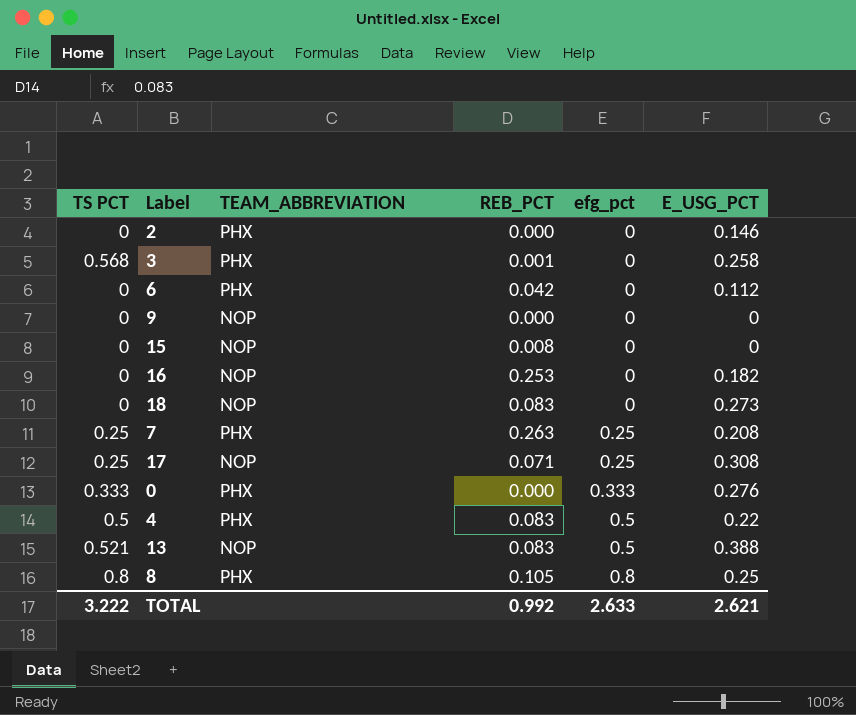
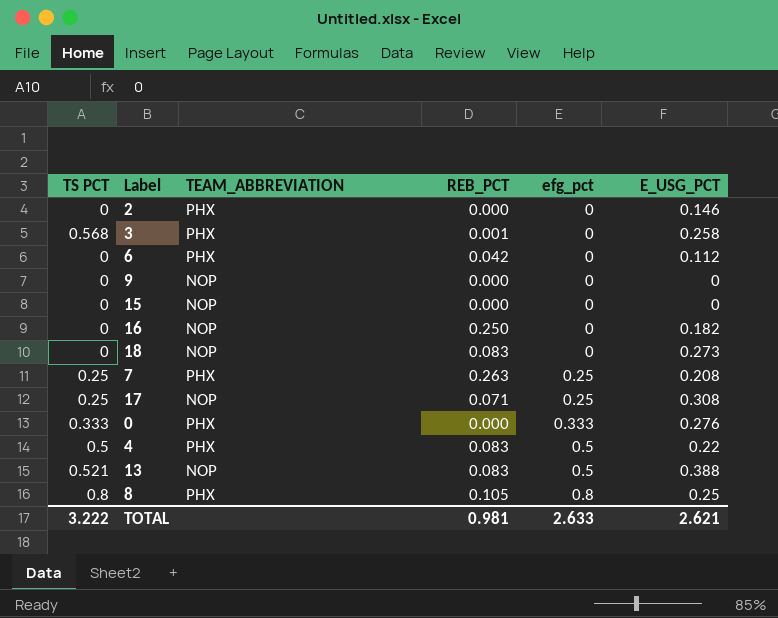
15 | REB_PCT: 0.008 -> 0.000
16 | REB_PCT: 0.253 -> 0.250
TOTAL | REB_PCT: 0.992 -> 0.981

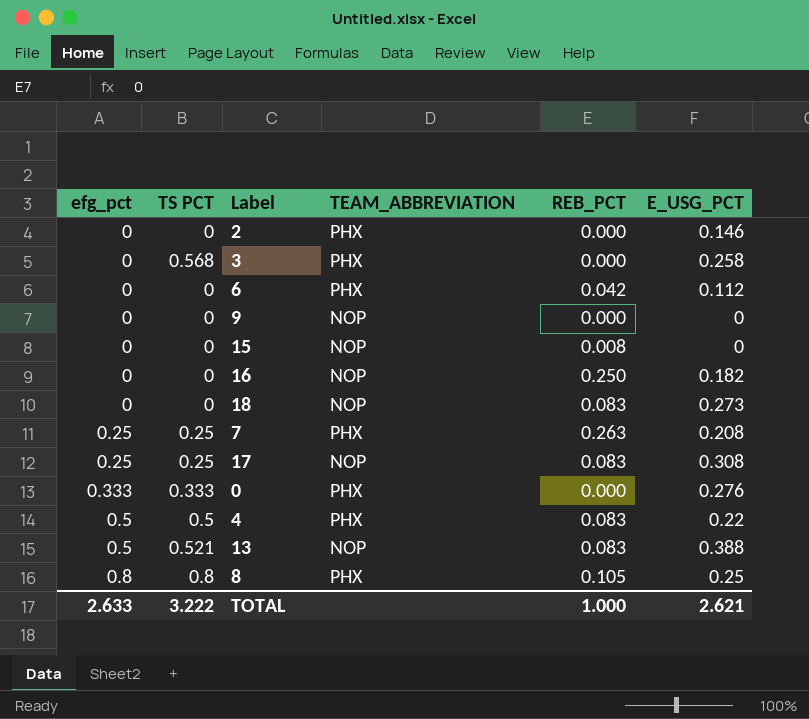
column efg_pct | position: 5 -> 1
3 | REB_PCT: 0.001 -> 0.000
15 | REB_PCT: 0.000 -> 0.008
17 | REB_PCT: 0.071 -> 0.083
TOTAL | REB_PCT: 0.981 -> 1.000

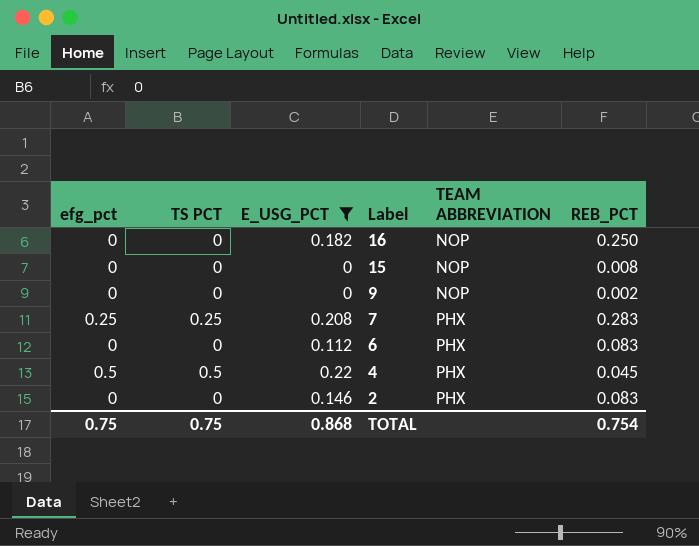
filter: none -> E_USG_PCT <= 0.22
row order: efg_pct ascending -> Label descending
column E_USG_PCT | position: 6 -> 3
column name: TEAM_ABBREVIATION -> TEAM ABBREVIATION
9 | REB_PCT: 0.000 -> 0.002
7 | REB_PCT: 0.263 -> 0.283
6 | REB_PCT: 0.042 -> 0.083
4 | REB_PCT: 0.083 -> 0.045
2 | REB_PCT: 0.000 -> 0.083
TOTAL | efg_pct: 2.633 -> 0.75
TOTAL | TS PCT: 3.222 -> 0.75
TOTAL | E_USG_PCT: 2.621 -> 0.868
TOTAL | REB_PCT: 1.000 -> 0.754

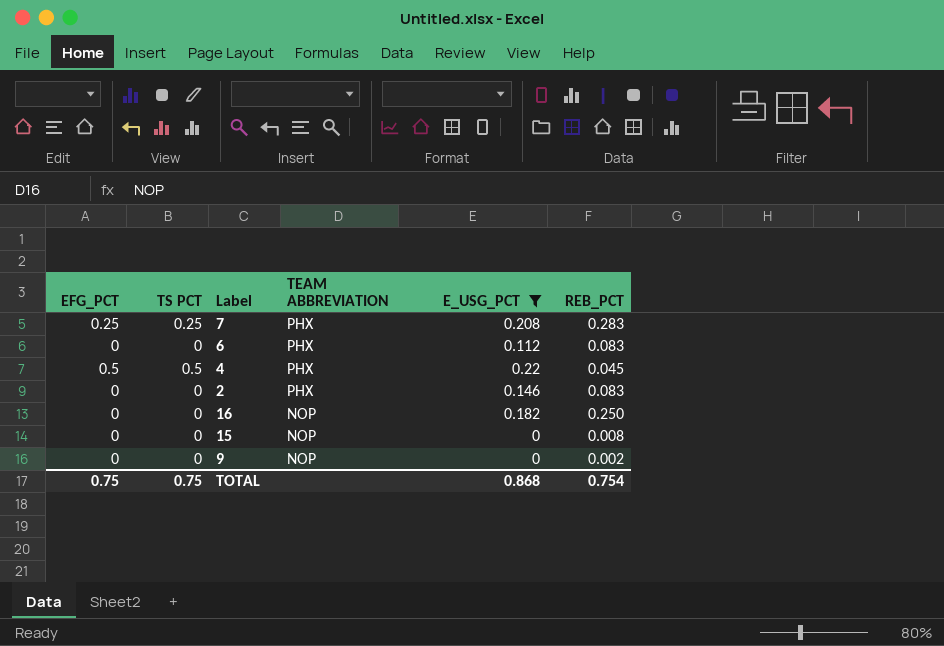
row order: Label descending -> TEAM ABBREVIATION descending
column name: efg_pct -> EFG_PCT
column E_USG_PCT | position: 3 -> 5

